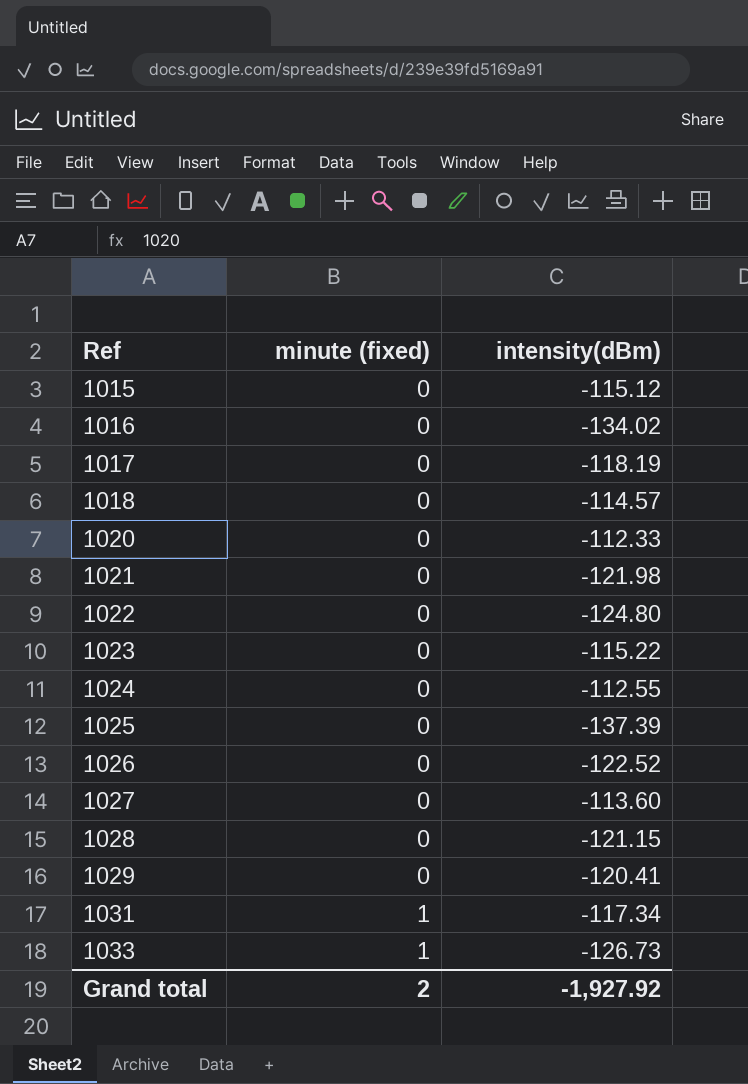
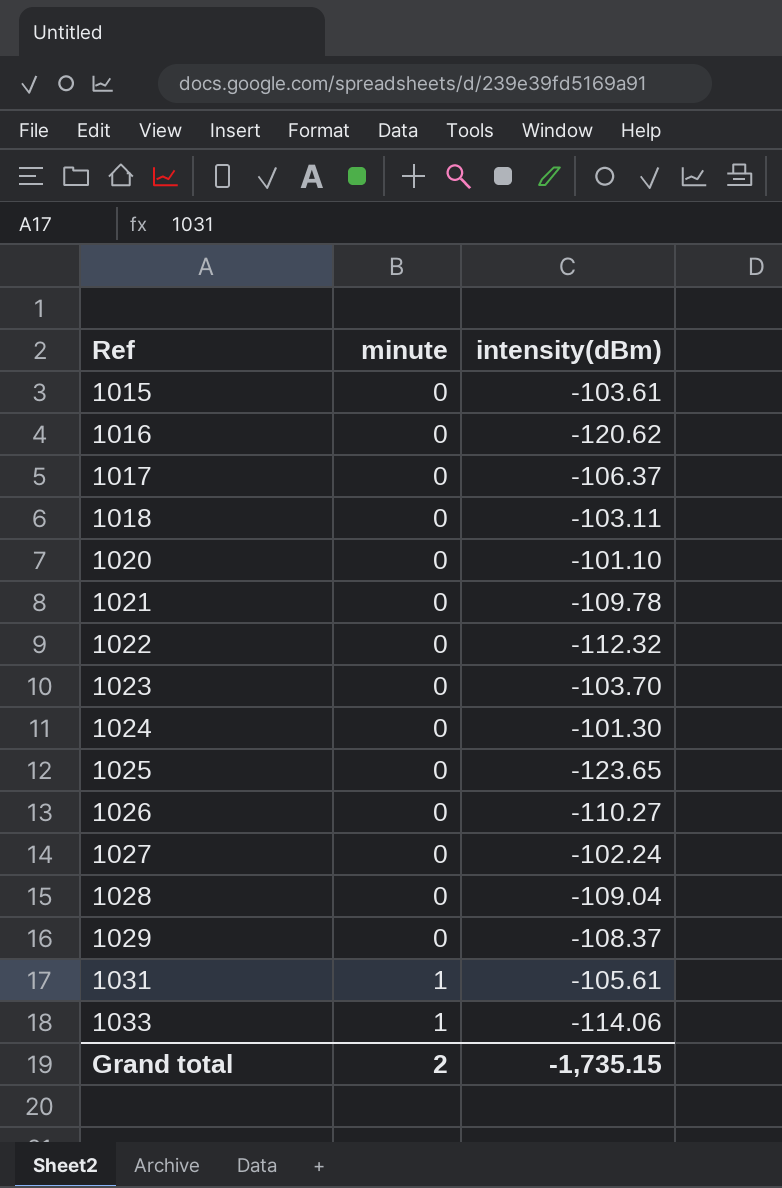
column name: minute (fixed) -> minute
1015 | intensity(dBm): -115.12 -> -103.61
1016 | intensity(dBm): -134.02 -> -120.62
1017 | intensity(dBm): -118.19 -> -106.37
1018 | intensity(dBm): -114.57 -> -103.11
1020 | intensity(dBm): -112.33 -> -101.10
1021 | intensity(dBm): -121.98 -> -109.78
1022 | intensity(dBm): -124.80 -> -112.32
1023 | intensity(dBm): -115.22 -> -103.70
1024 | intensity(dBm): -112.55 -> -101.30
1025 | intensity(dBm): -137.39 -> -123.65
1026 | intensity(dBm): -122.52 -> -110.27
1027 | intensity(dBm): -113.60 -> -102.24
1028 | intensity(dBm): -121.15 -> -109.04
1029 | intensity(dBm): -120.41 -> -108.37
1031 | intensity(dBm): -117.34 -> -105.61
1033 | intensity(dBm): -126.73 -> -114.06
Grand total | intensity(dBm): -1,927.92 -> -1,735.15

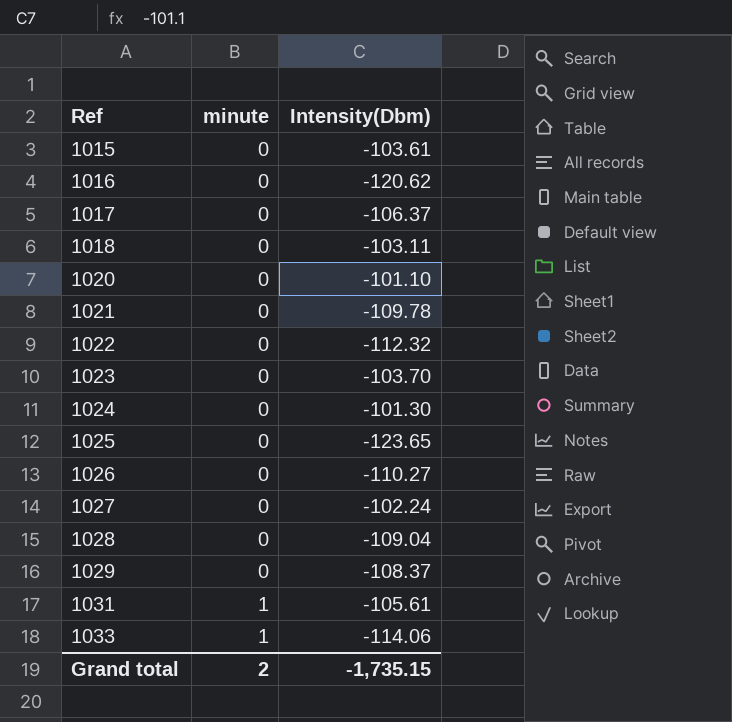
column name: intensity(dBm) -> Intensity(Dbm)

